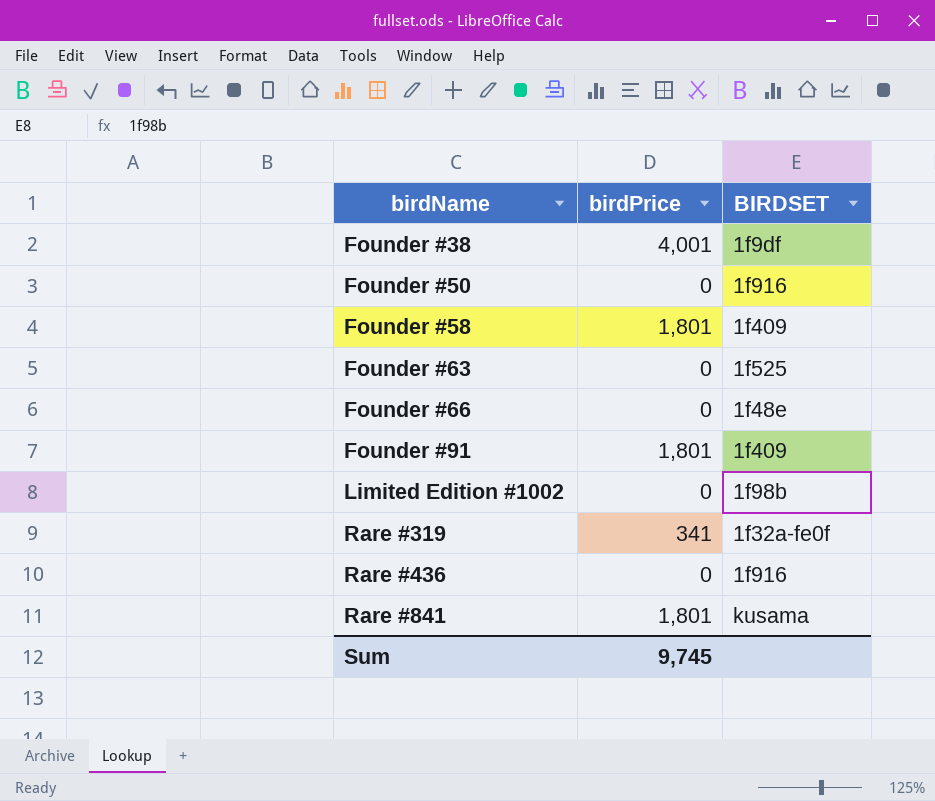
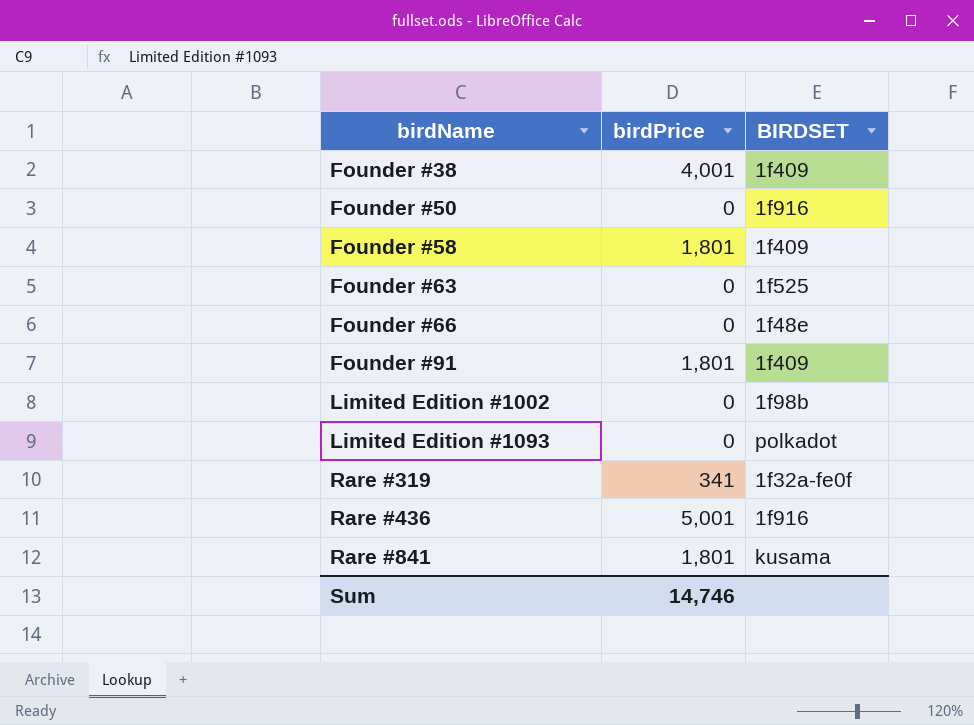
Founder #38 | BIRDSET: 1f9df -> 1f409
row Limited Edition #1093: none -> 0 | polkadot
Rare #436 | birdPrice: 0 -> 5,001
Sum | birdPrice: 9,745 -> 14,746

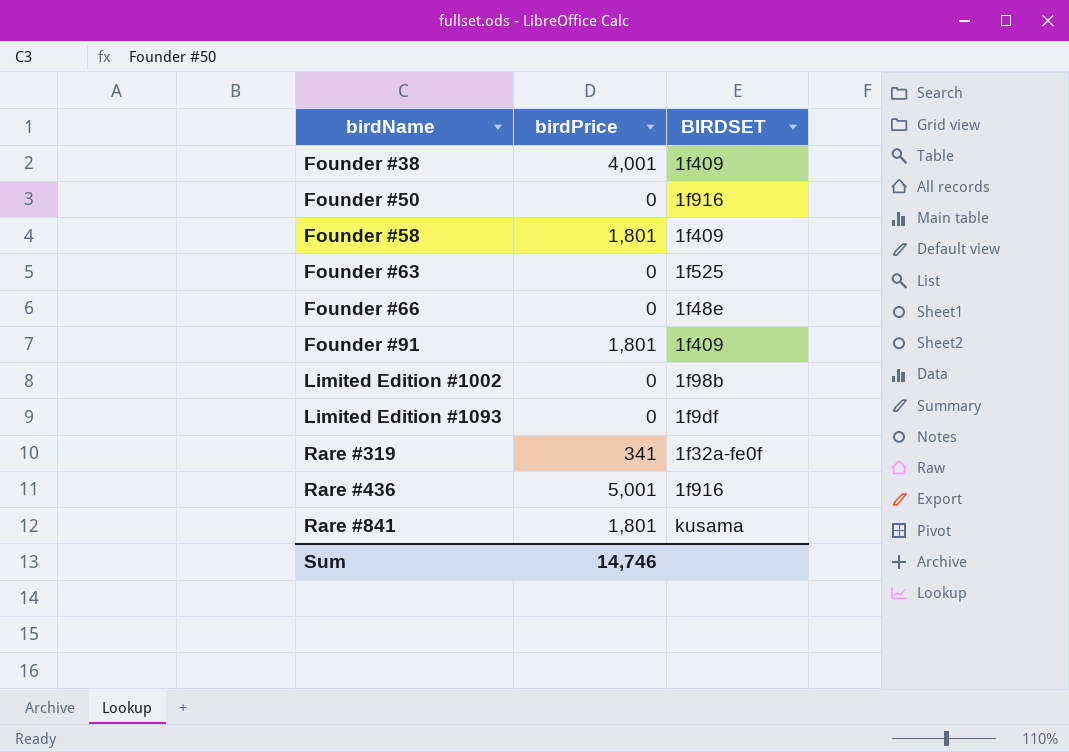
Limited Edition #1093 | BIRDSET: polkadot -> 1f9df

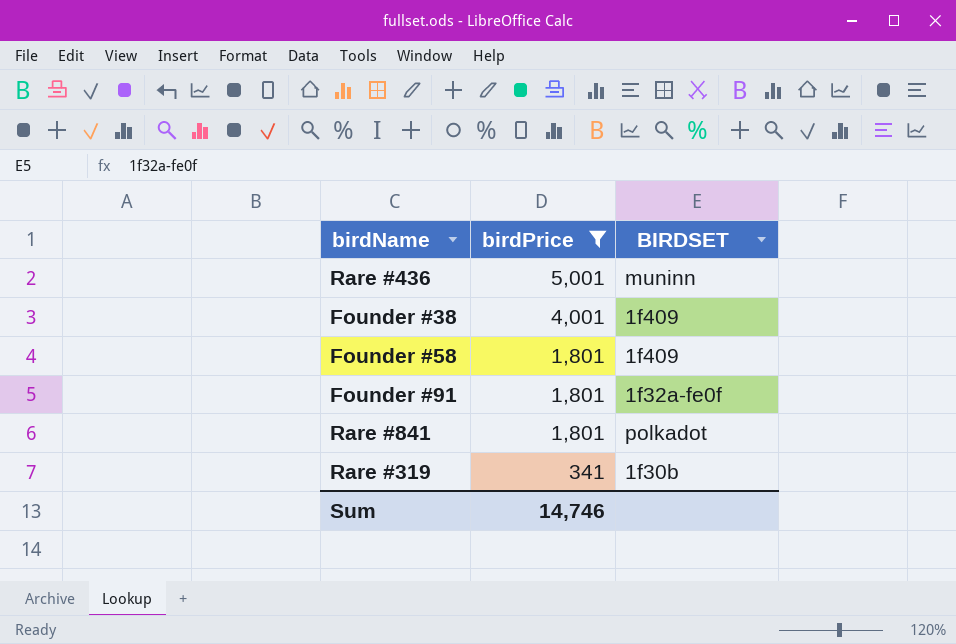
filter: none -> birdPrice != 0
row order: birdName ascending -> birdPrice descending
Rare #436 | BIRDSET: 1f916 -> muninn
Founder #91 | BIRDSET: 1f409 -> 1f32a-fe0f
Rare #841 | BIRDSET: kusama -> polkadot
Rare #319 | BIRDSET: 1f32a-fe0f -> 1f30b

